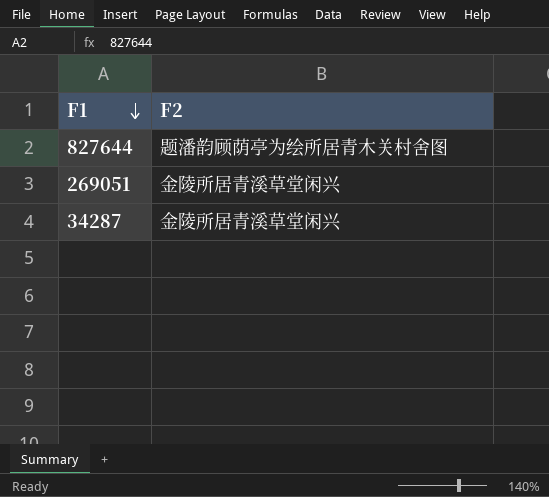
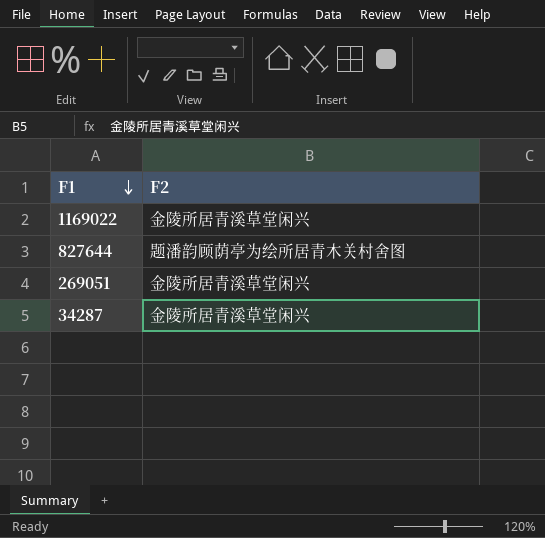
row 1169022: none -> 金陵所居青溪草堂闲兴

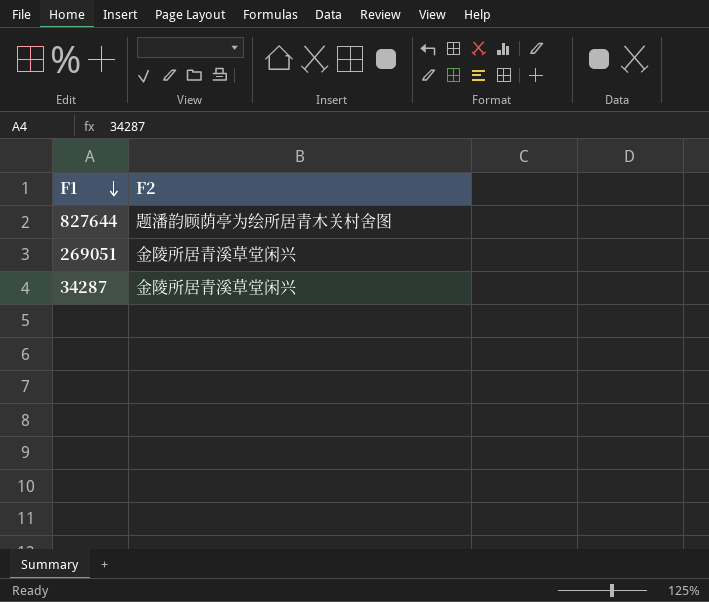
row 1169022: 金陵所居青溪草堂闲兴 -> none

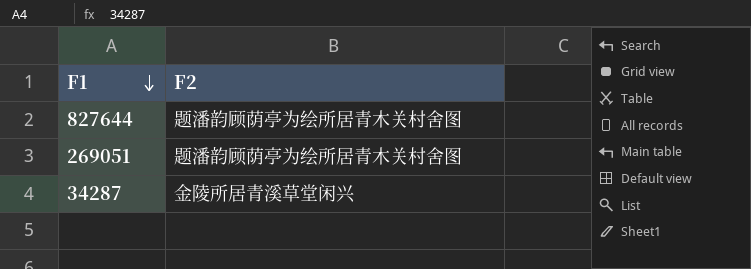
269051 | F2: 金陵所居青溪草堂闲兴 -> 题潘韵顾荫亭为绘所居青木关村舍图

